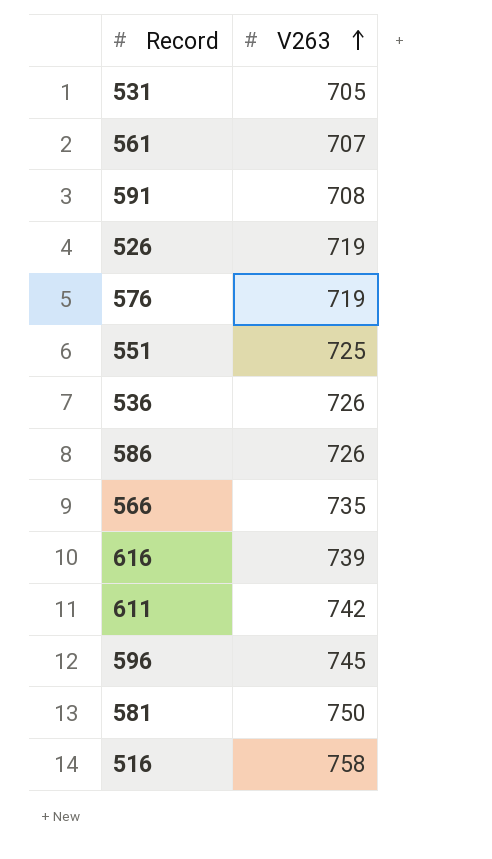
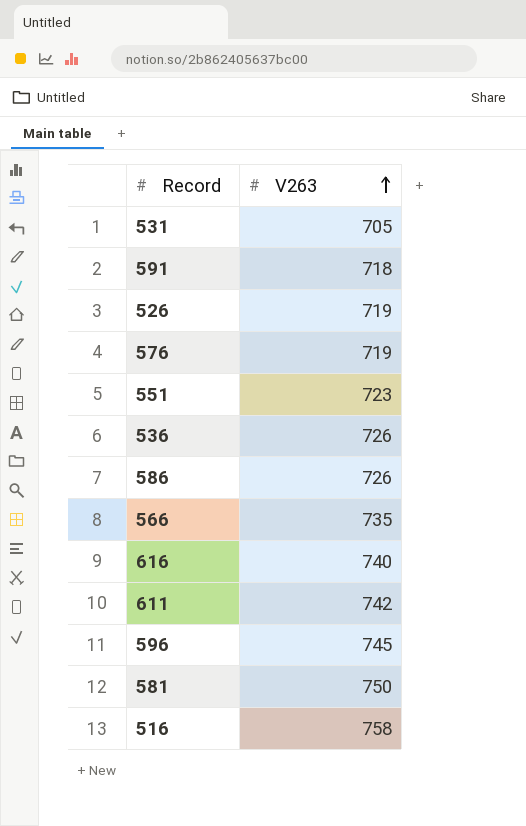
row 561: 707 -> none
591 | V263: 708 -> 718
551 | V263: 725 -> 723
616 | V263: 739 -> 740

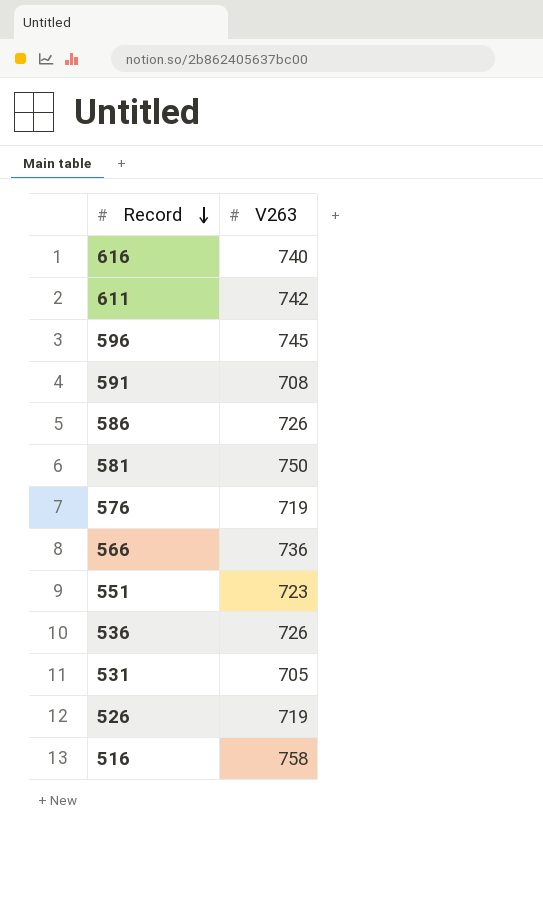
row order: V263 ascending -> Record descending
591 | V263: 718 -> 708
566 | V263: 735 -> 736

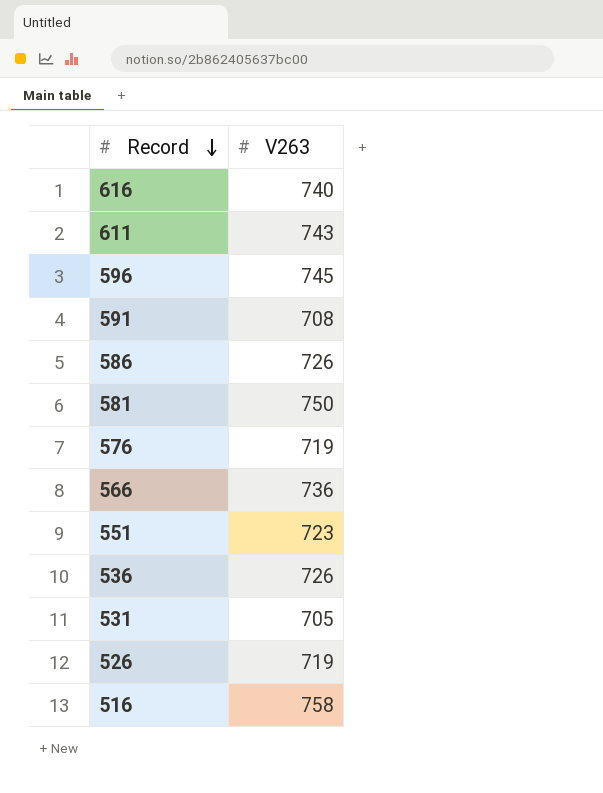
611 | V263: 742 -> 743

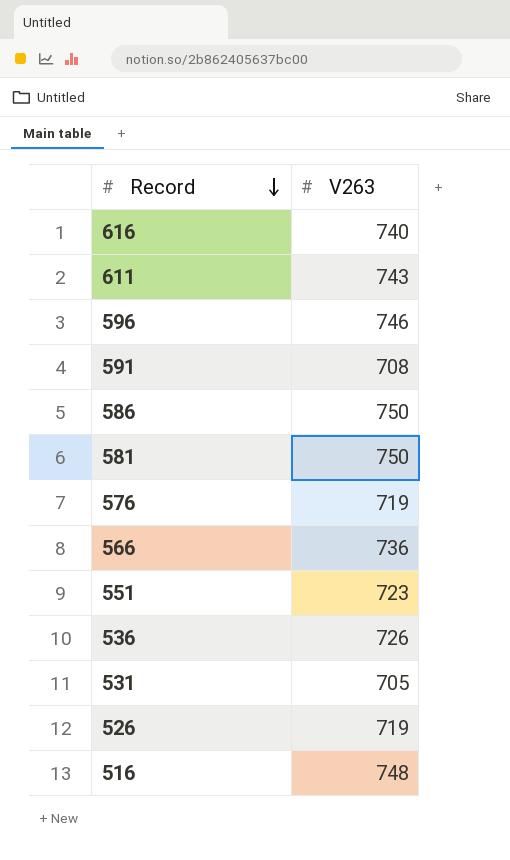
596 | V263: 745 -> 746
586 | V263: 726 -> 750
516 | V263: 758 -> 748

